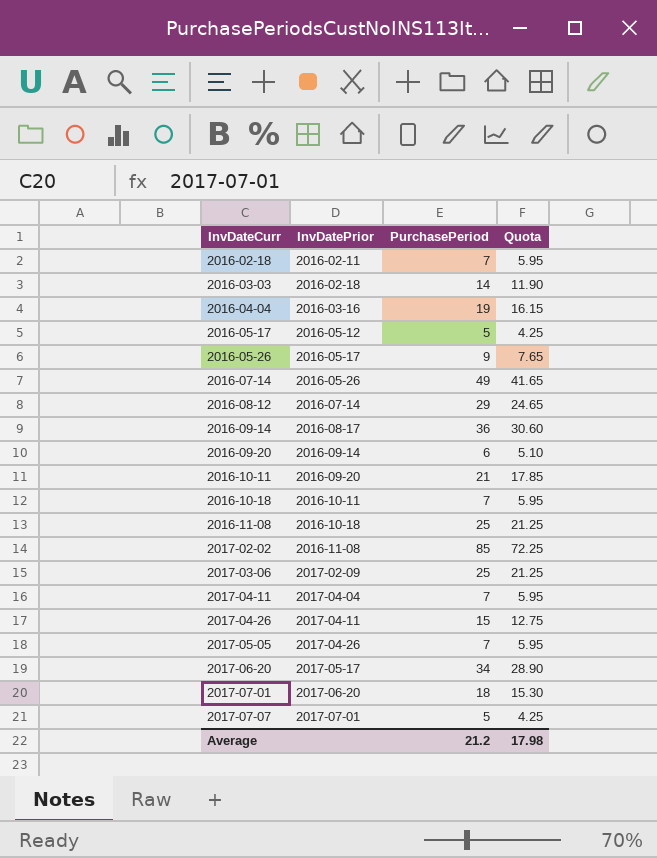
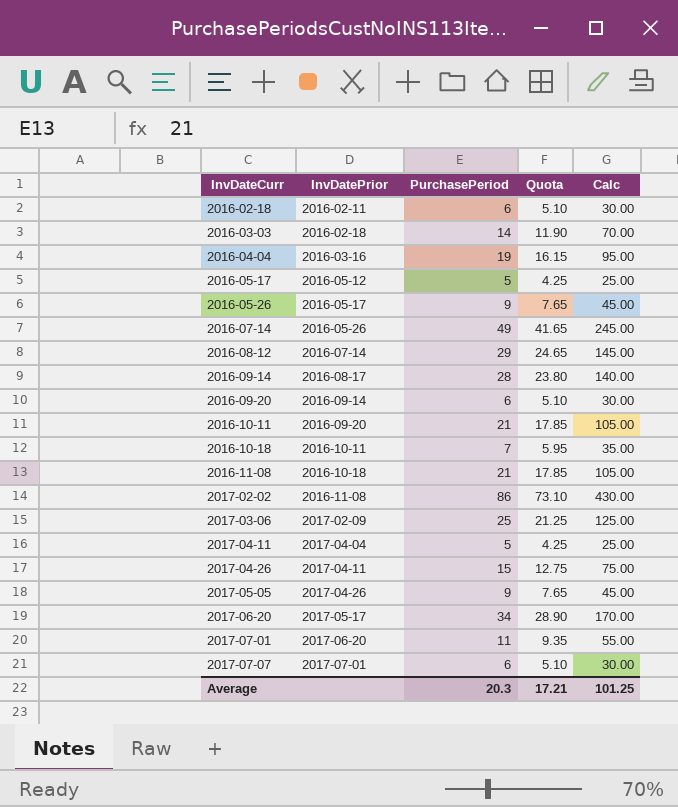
column Calc | formula: none -> [PurchasePeriod] * 5
2016-02-18 | PurchasePeriod: 7 -> 6
2016-02-18 | Quota: 5.95 -> 5.10
2016-09-14 | PurchasePeriod: 36 -> 28
2016-09-14 | Quota: 30.60 -> 23.80
2016-11-08 | PurchasePeriod: 25 -> 21
2016-11-08 | Quota: 21.25 -> 17.85
2017-02-02 | PurchasePeriod: 85 -> 86
2017-02-02 | Quota: 72.25 -> 73.10
2017-04-11 | PurchasePeriod: 7 -> 5
2017-04-11 | Quota: 5.95 -> 4.25
2017-05-05 | PurchasePeriod: 7 -> 9
2017-05-05 | Quota: 5.95 -> 7.65
2017-07-01 | PurchasePeriod: 18 -> 11
2017-07-01 | Quota: 15.30 -> 9.35
2017-07-07 | PurchasePeriod: 5 -> 6
2017-07-07 | Quota: 4.25 -> 5.10
Average | PurchasePeriod: 21.2 -> 20.3
Average | Quota: 17.98 -> 17.21

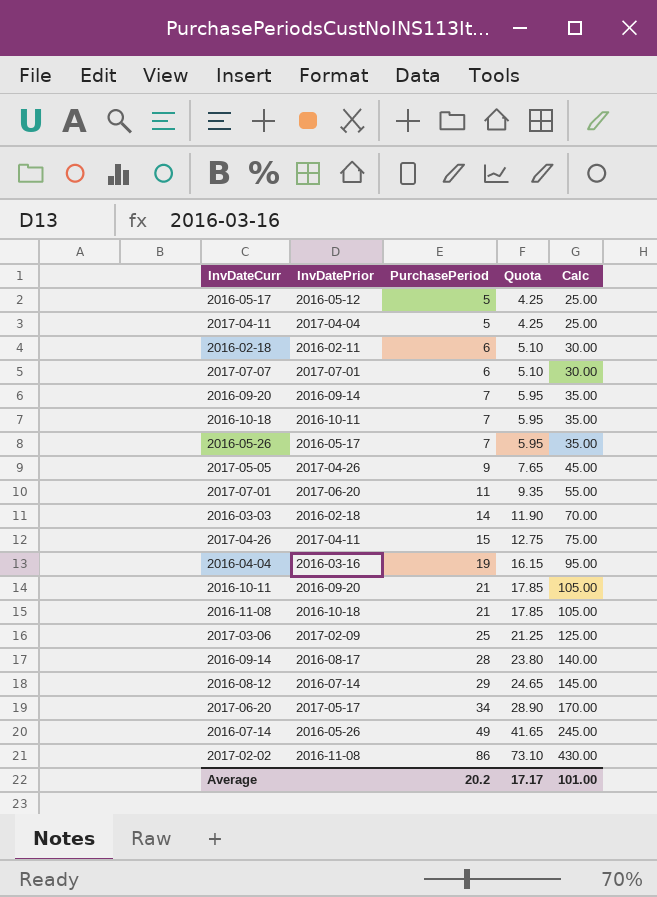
row order: InvDateCurr ascending -> PurchasePeriod ascending
2016-09-20 | PurchasePeriod: 6 -> 7
2016-09-20 | Quota: 5.10 -> 5.95
2016-09-20 | Calc: 30.00 -> 35.00
2016-05-26 | PurchasePeriod: 9 -> 7
2016-05-26 | Quota: 7.65 -> 5.95
2016-05-26 | Calc: 45.00 -> 35.00
Average | PurchasePeriod: 20.3 -> 20.2
Average | Quota: 17.21 -> 17.17
Average | Calc: 101.25 -> 101.00

